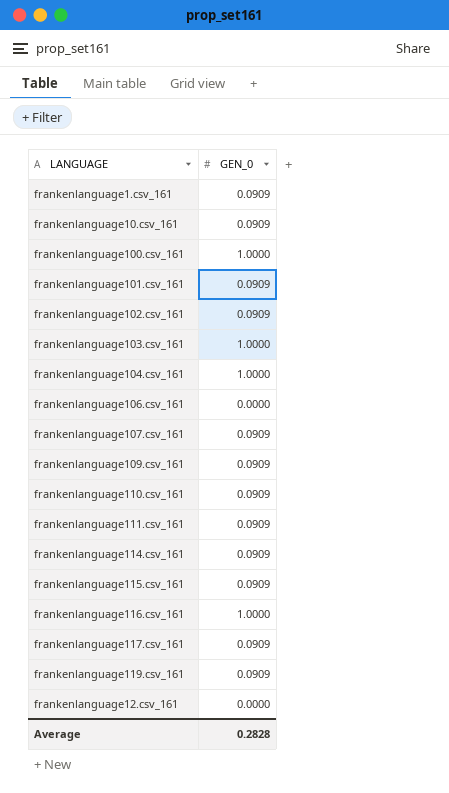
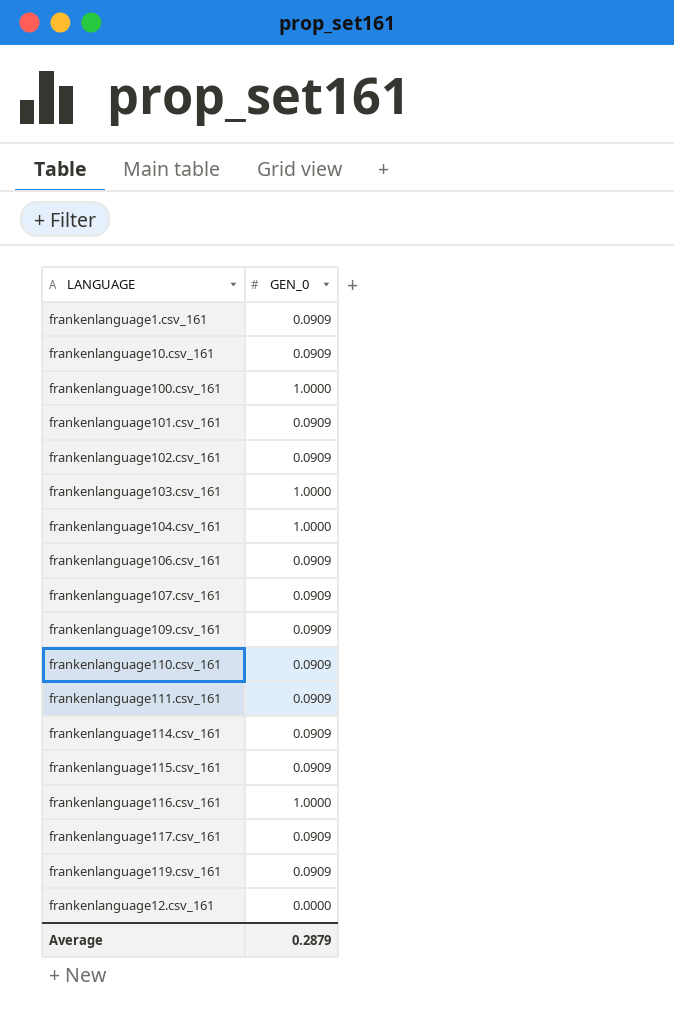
frankenlanguage106.csv_161 | GEN_0: 0.0000 -> 0.0909
Average | GEN_0: 0.2828 -> 0.2879

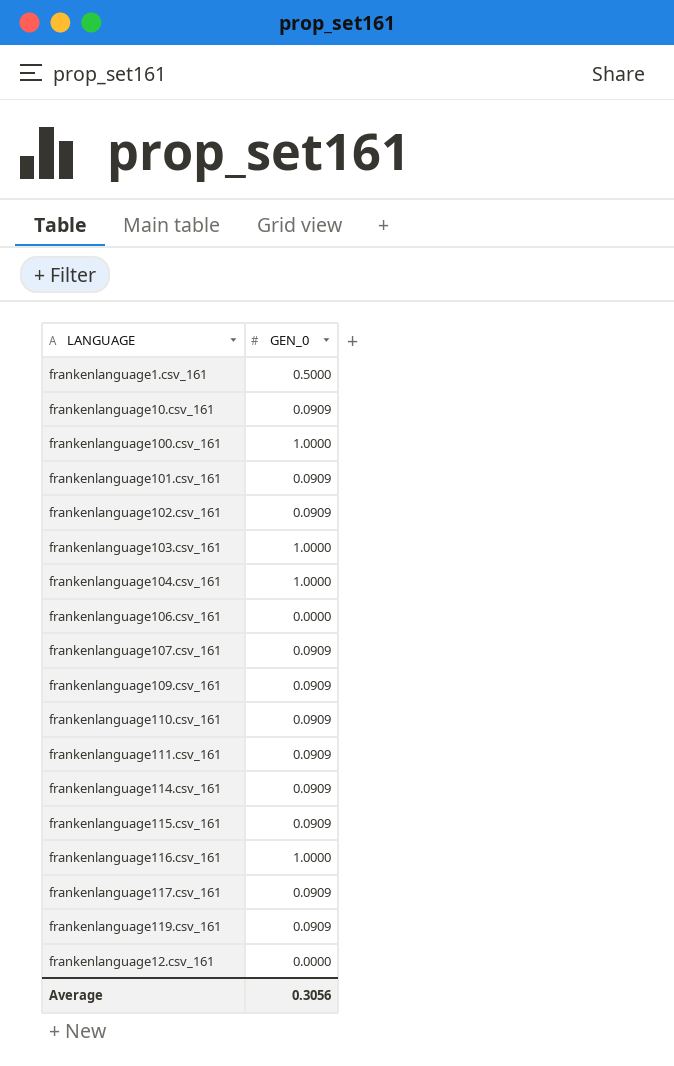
frankenlanguage1.csv_161 | GEN_0: 0.0909 -> 0.5000
frankenlanguage106.csv_161 | GEN_0: 0.0909 -> 0.0000
Average | GEN_0: 0.2879 -> 0.3056

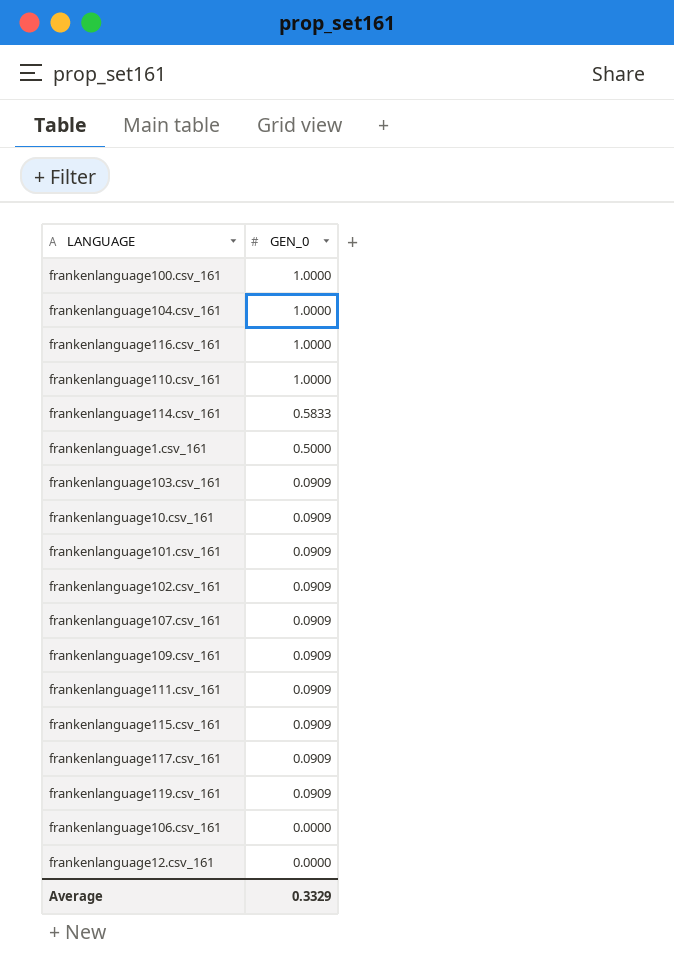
row order: none -> GEN_0 descending
frankenlanguage110.csv_161 | GEN_0: 0.0909 -> 1.0000
frankenlanguage114.csv_161 | GEN_0: 0.0909 -> 0.5833
frankenlanguage103.csv_161 | GEN_0: 1.0000 -> 0.0909
Average | GEN_0: 0.3056 -> 0.3329

